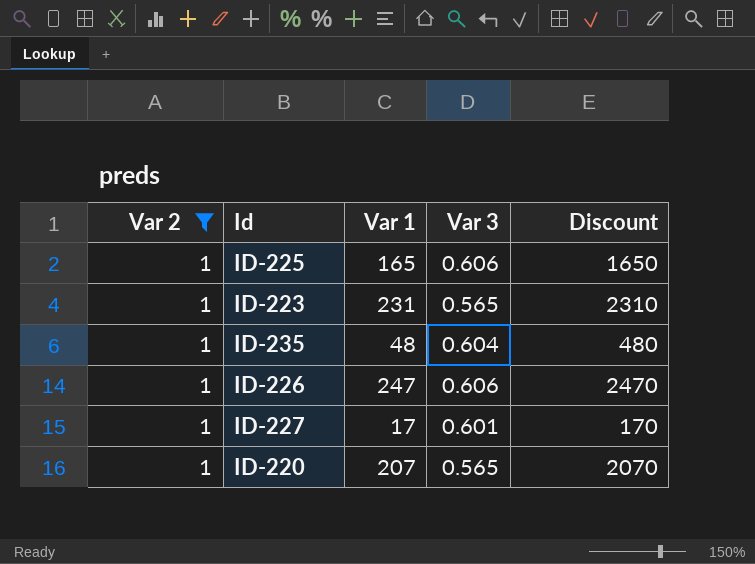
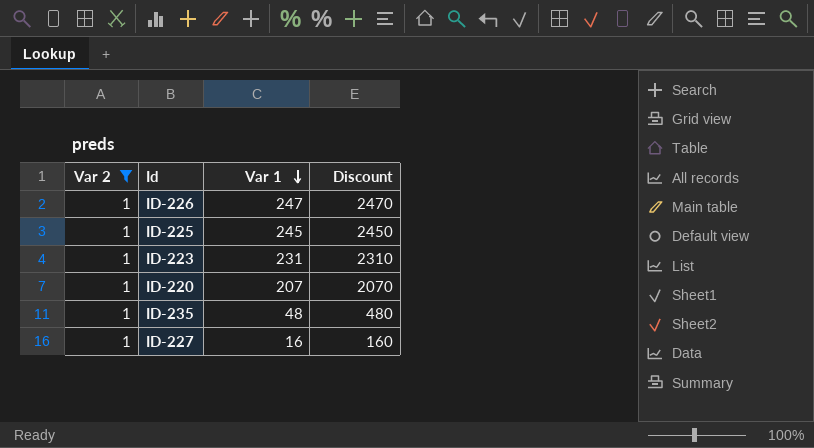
row order: none -> Var 1 descending
column Var 3 | position: 4 -> none
ID-225 | Var 1: 165 -> 245
ID-225 | Discount: 1650 -> 2450
ID-227 | Var 1: 17 -> 16
ID-227 | Discount: 170 -> 160

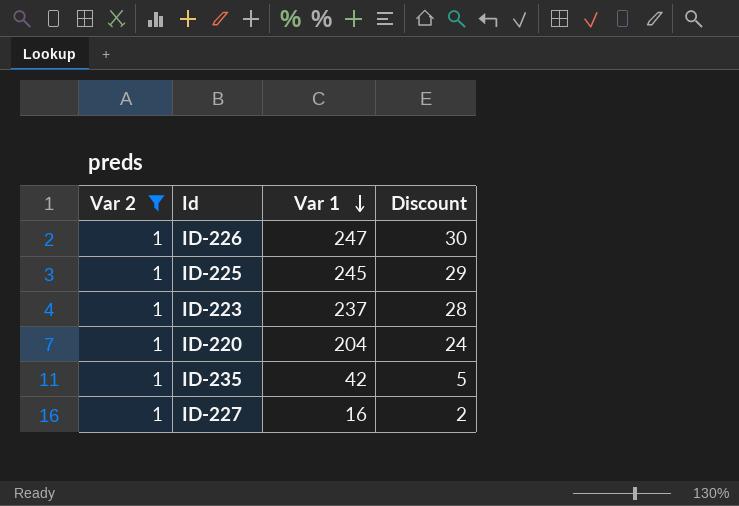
column Discount | formula: [Var 1] * 10 -> [Var 1] * 0.12
ID-223 | Var 1: 231 -> 237
ID-220 | Var 1: 207 -> 204
ID-235 | Var 1: 48 -> 42

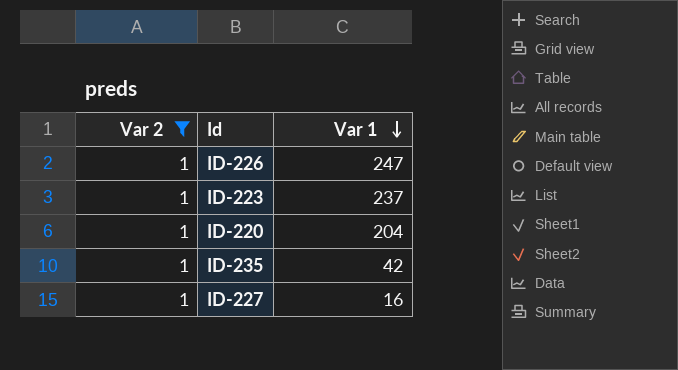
column Discount | formula: [Var 1] * 0.12 -> none
row ID-225: 1 | 245 | 29 -> none

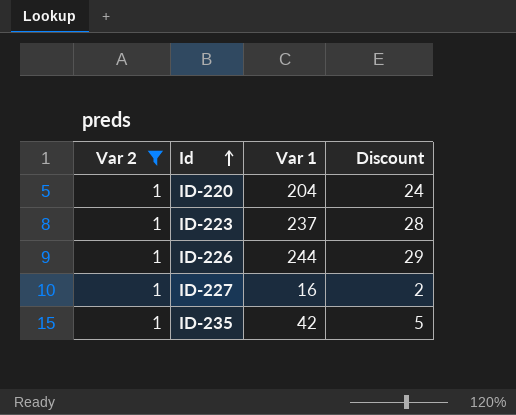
row order: Var 1 descending -> Id ascending
column Discount | formula: none -> [Var 1] * 0.12
ID-226 | Var 1: 247 -> 244

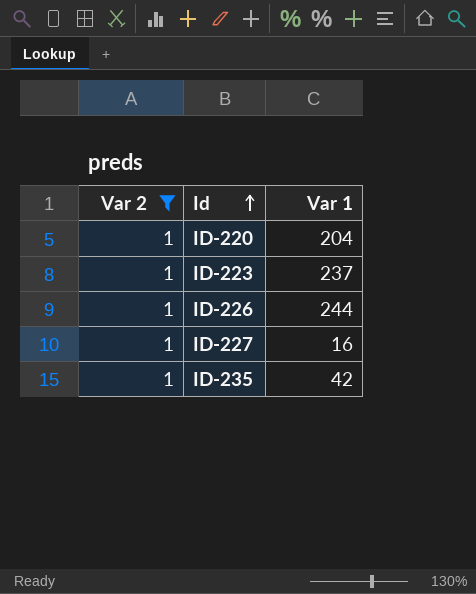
column Discount | formula: [Var 1] * 0.12 -> none

